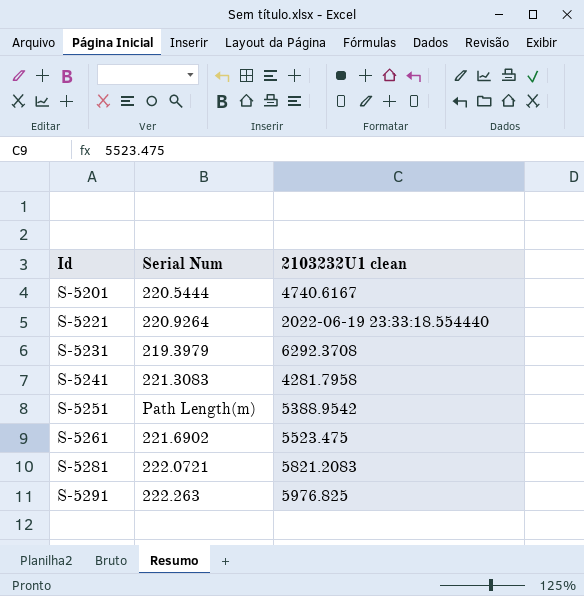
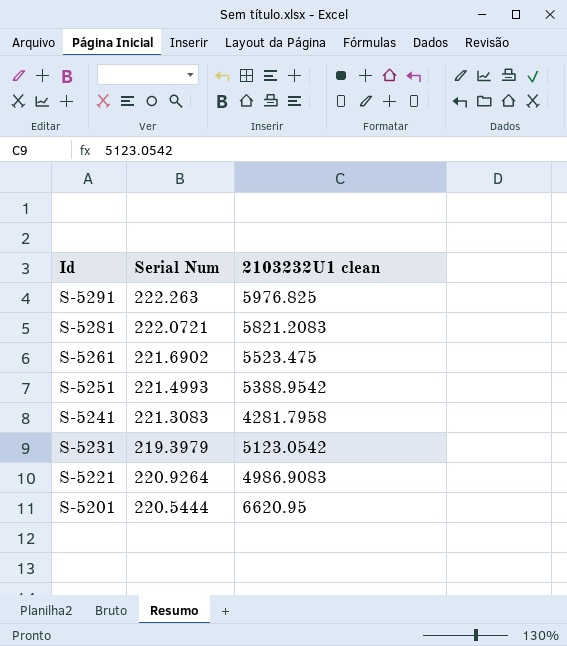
row order: Id ascending -> Id descending
S-5251 | Serial Num: Path Length(m) -> 221.4993
S-5231 | 2103232U1 clean: 6292.3708 -> 5123.0542
S-5221 | 2103232U1 clean: 2022-06-19 23:33:18.554440 -> 4986.9083
S-5201 | 2103232U1 clean: 4740.6167 -> 6620.95

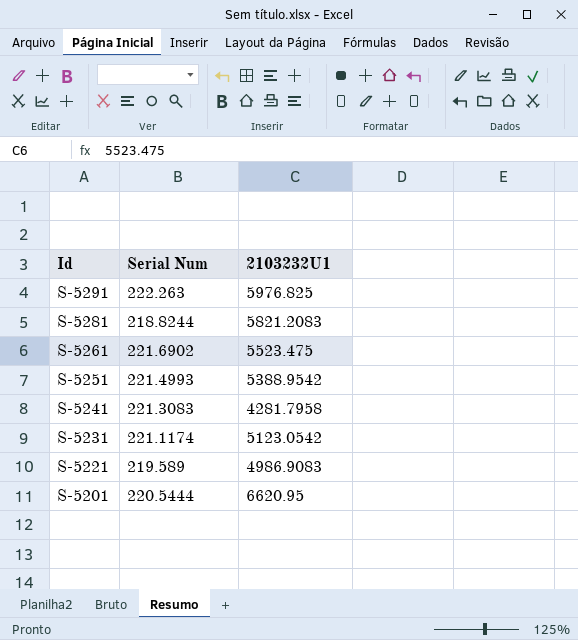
column name: 2103232U1 clean -> 2103232U1
S-5281 | Serial Num: 222.0721 -> 218.8244
S-5231 | Serial Num: 219.3979 -> 221.1174
S-5221 | Serial Num: 220.9264 -> 219.589

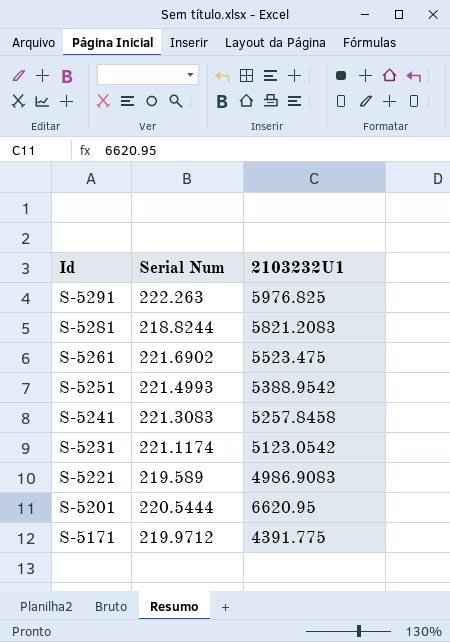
S-5241 | 2103232U1: 4281.7958 -> 5257.8458
row S-5171: none -> 219.9712 | 4391.775

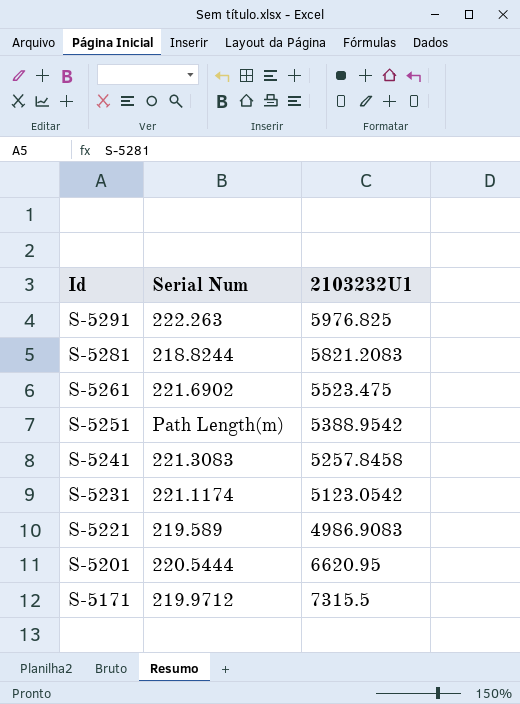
S-5251 | Serial Num: 221.4993 -> Path Length(m)
S-5171 | 2103232U1: 4391.775 -> 7315.5

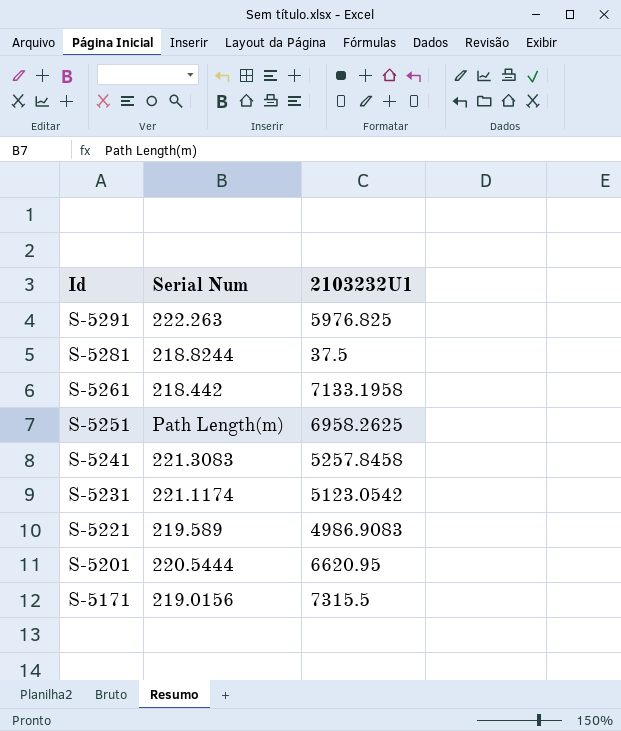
S-5281 | 2103232U1: 5821.2083 -> 37.5
S-5261 | Serial Num: 221.6902 -> 218.442
S-5261 | 2103232U1: 5523.475 -> 7133.1958
S-5251 | 2103232U1: 5388.9542 -> 6958.2625
S-5171 | Serial Num: 219.9712 -> 219.0156

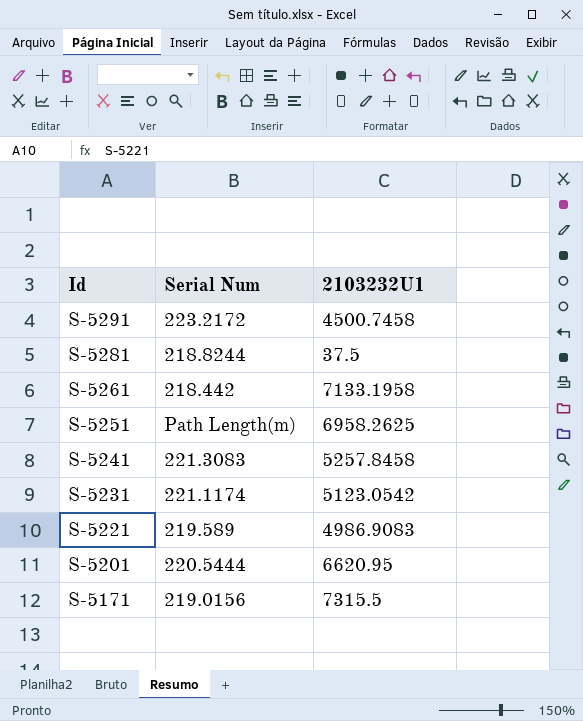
S-5291 | Serial Num: 222.263 -> 223.2172
S-5291 | 2103232U1: 5976.825 -> 4500.7458

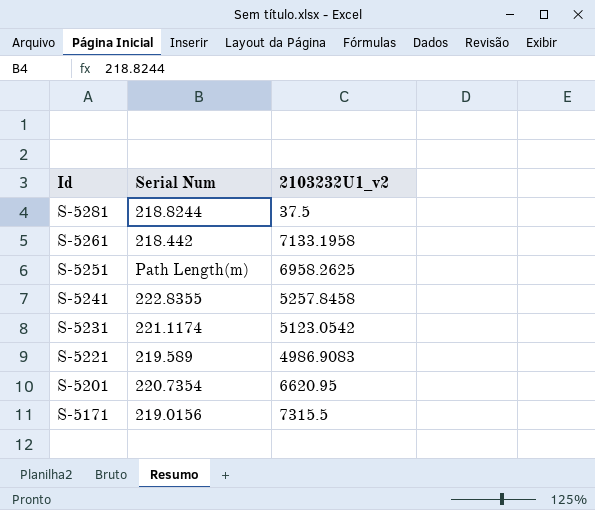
column name: 2103232U1 -> 2103232U1_v2
row S-5291: 223.2172 | 4500.7458 -> none
S-5241 | Serial Num: 221.3083 -> 222.8355
S-5201 | Serial Num: 220.5444 -> 220.7354

